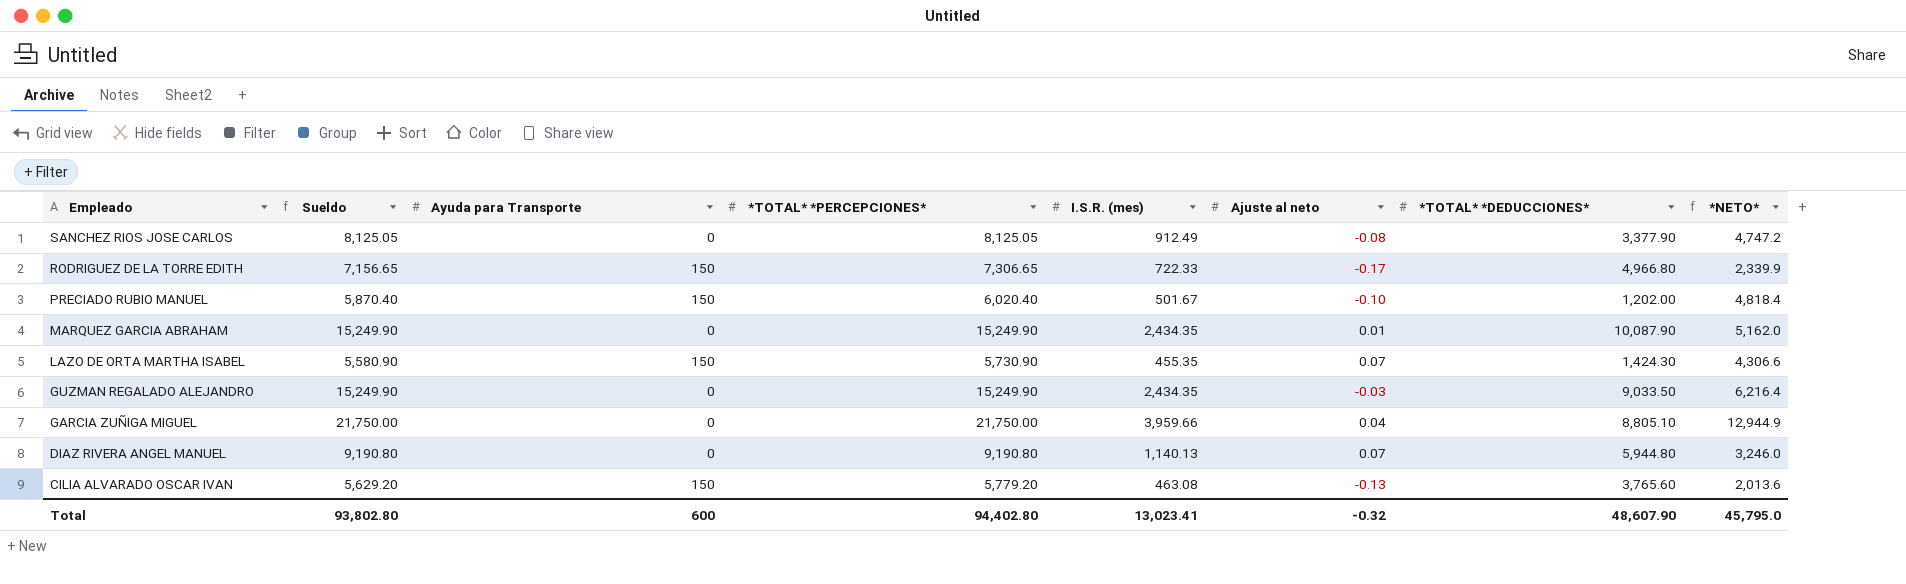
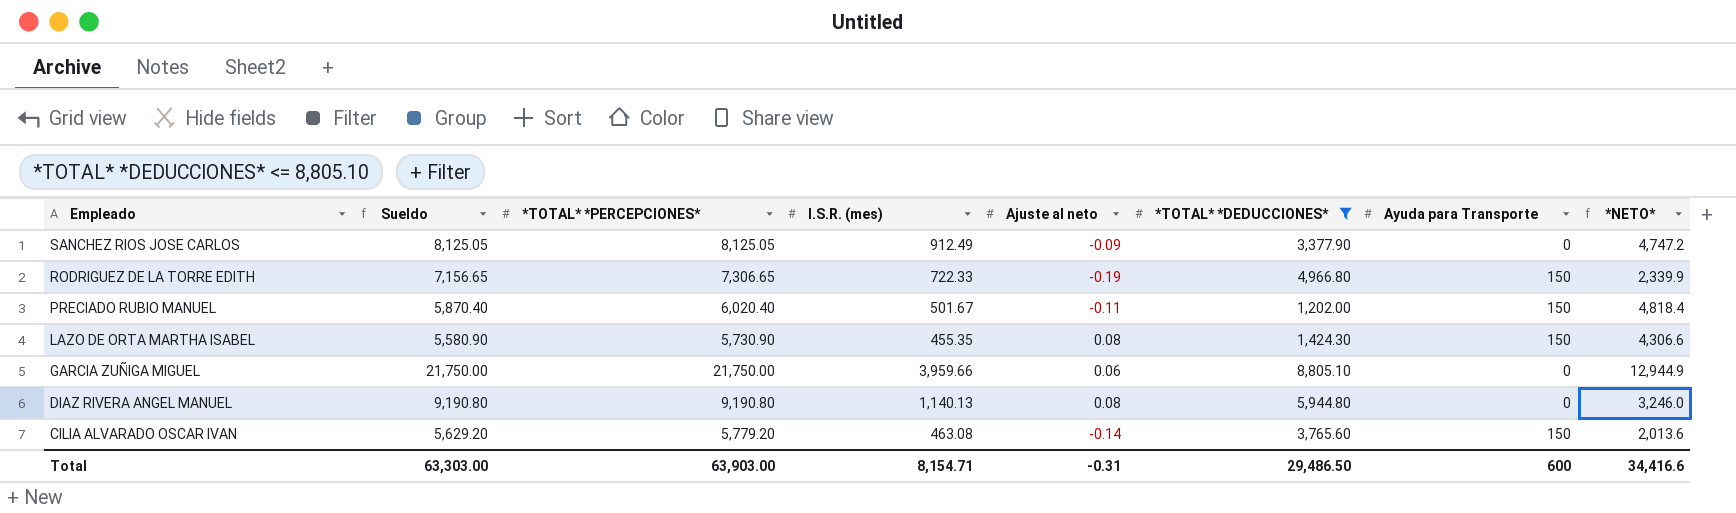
filter: none -> *TOTAL* *DEDUCCIONES* <= 8,805.10
column Ayuda para Transporte | position: 3 -> 7
SANCHEZ RIOS JOSE CARLOS | Ajuste al neto: -0.08 -> -0.09
RODRIGUEZ DE LA TORRE EDITH | Ajuste al neto: -0.17 -> -0.19
PRECIADO RUBIO MANUEL | Ajuste al neto: -0.10 -> -0.11
LAZO DE ORTA MARTHA ISABEL | Ajuste al neto: 0.07 -> 0.08
GARCIA ZUÑIGA MIGUEL | Ajuste al neto: 0.04 -> 0.06
DIAZ RIVERA ANGEL MANUEL | Ajuste al neto: 0.07 -> 0.08
CILIA ALVARADO OSCAR IVAN | Ajuste al neto: -0.13 -> -0.14
Total | Sueldo: 93,802.80 -> 63,303.00
Total | *TOTAL* *PERCEPCIONES*: 94,402.80 -> 63,903.00
Total | I.S.R. (mes): 13,023.41 -> 8,154.71
Total | Ajuste al neto: -0.32 -> -0.31
Total | *TOTAL* *DEDUCCIONES*: 48,607.90 -> 29,486.50
Total | *NETO*: 45,795.0 -> 34,416.6

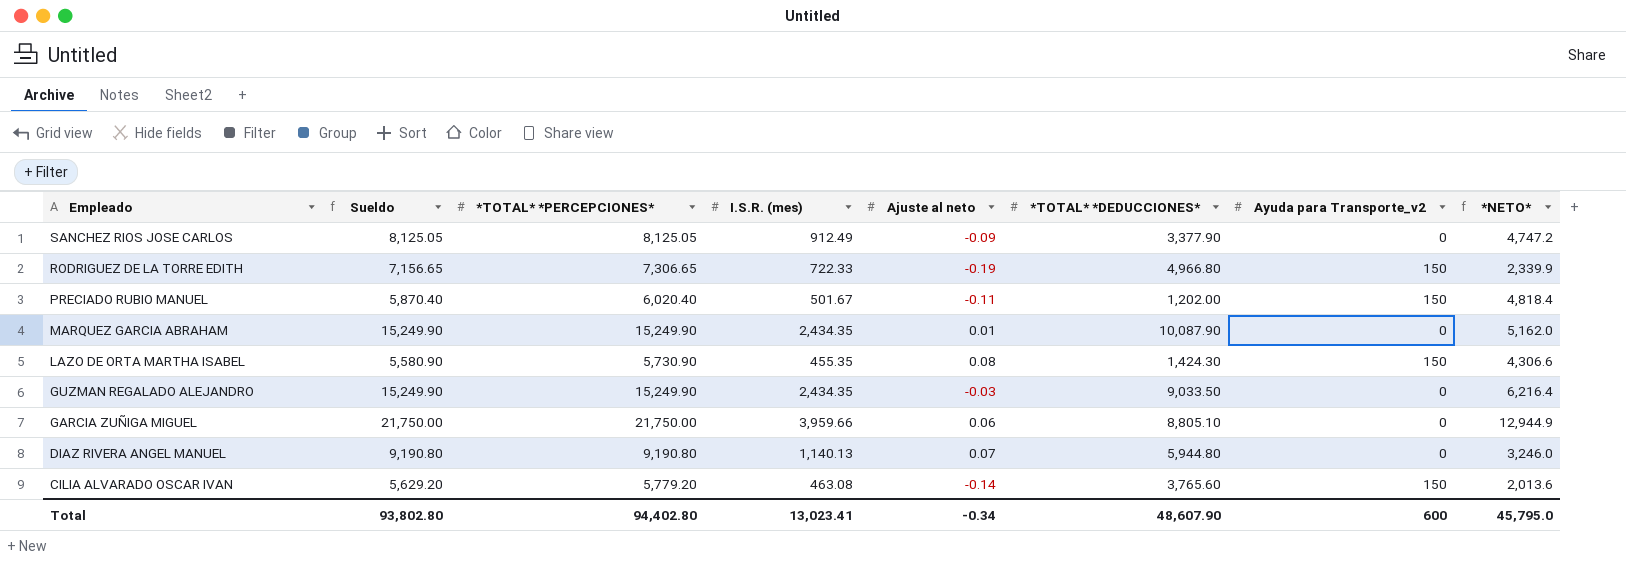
filter: *TOTAL* *DEDUCCIONES* <= 8,805.10 -> none
column name: Ayuda para Transporte -> Ayuda para Transporte_v2
DIAZ RIVERA ANGEL MANUEL | Ajuste al neto: 0.08 -> 0.07
Total | Sueldo: 63,303.00 -> 93,802.80
Total | *TOTAL* *PERCEPCIONES*: 63,903.00 -> 94,402.80
Total | I.S.R. (mes): 8,154.71 -> 13,023.41
Total | Ajuste al neto: -0.31 -> -0.34
Total | *TOTAL* *DEDUCCIONES*: 29,486.50 -> 48,607.90
Total | *NETO*: 34,416.6 -> 45,795.0

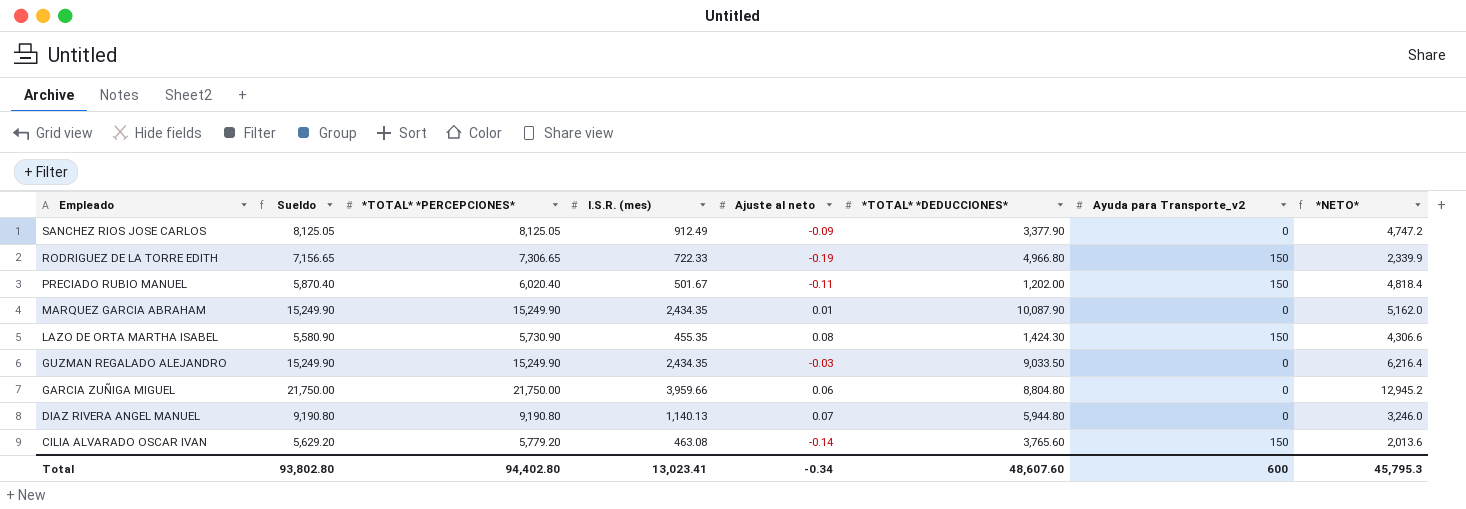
GARCIA ZUÑIGA MIGUEL | *TOTAL* *DEDUCCIONES*: 8,805.10 -> 8,804.80
GARCIA ZUÑIGA MIGUEL | *NETO*: 12,944.9 -> 12,945.2
Total | *TOTAL* *DEDUCCIONES*: 48,607.90 -> 48,607.60
Total | *NETO*: 45,795.0 -> 45,795.3

